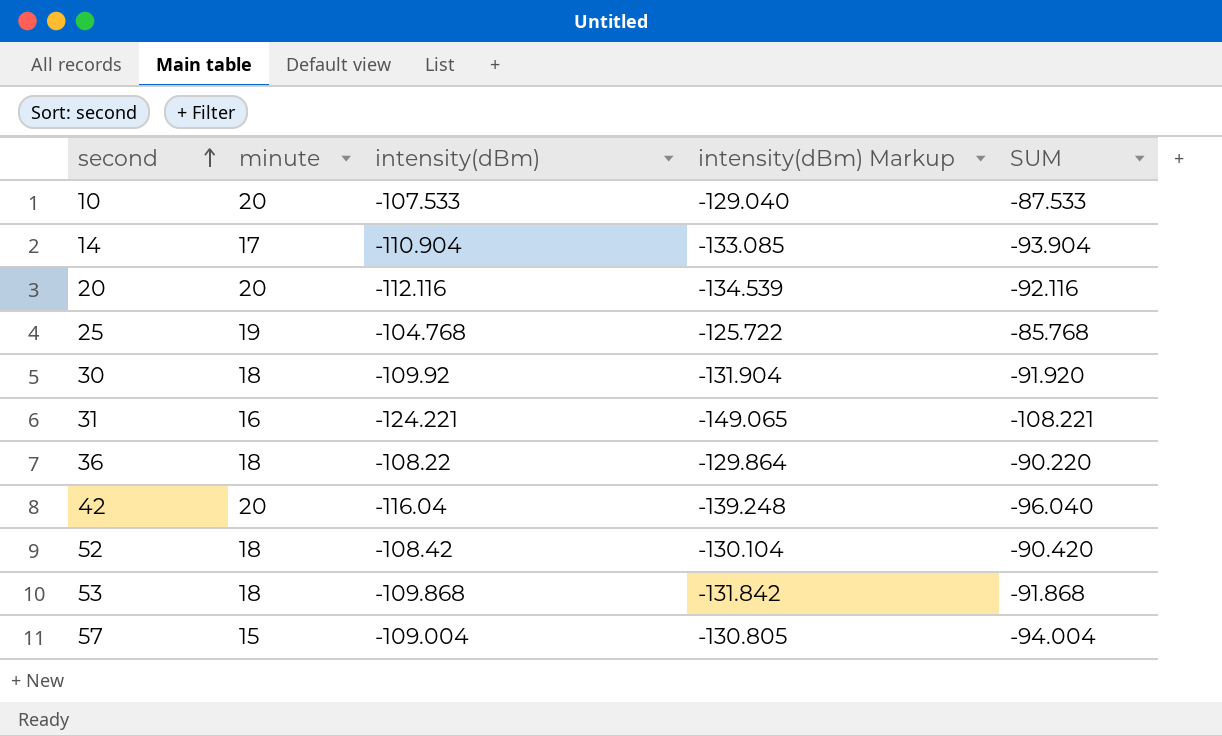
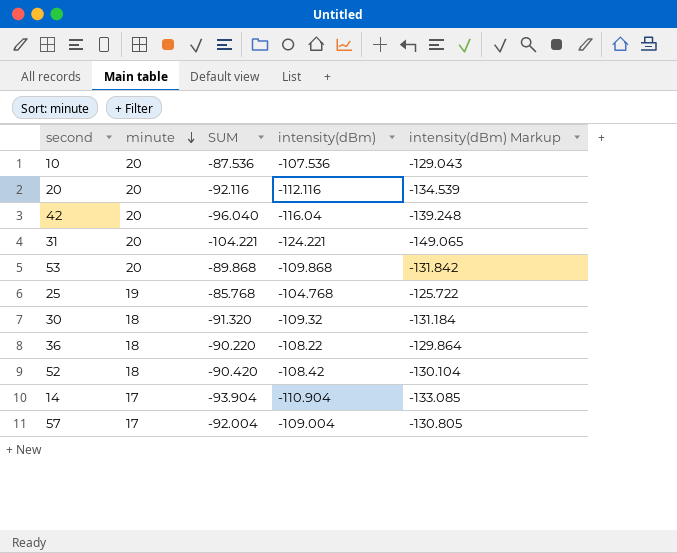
row order: second ascending -> minute descending
column SUM | position: 5 -> 3
10 | SUM: -87.533 -> -87.536
10 | intensity(dBm): -107.533 -> -107.536
10 | intensity(dBm) Markup: -129.040 -> -129.043
31 | minute: 16 -> 20
31 | SUM: -108.221 -> -104.221
53 | minute: 18 -> 20
53 | SUM: -91.868 -> -89.868
30 | SUM: -91.920 -> -91.320
30 | intensity(dBm): -109.92 -> -109.32
30 | intensity(dBm) Markup: -131.904 -> -131.184
57 | minute: 15 -> 17
57 | SUM: -94.004 -> -92.004

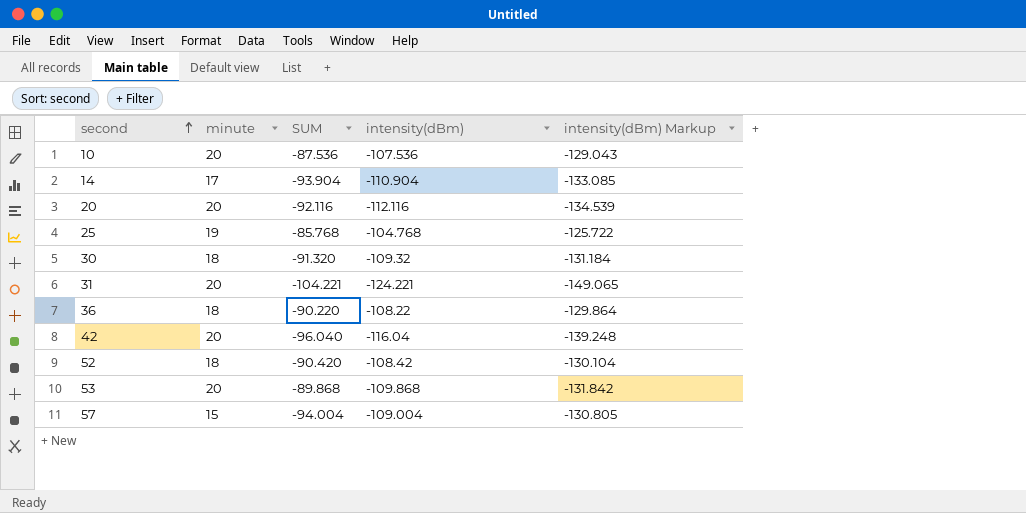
row order: minute descending -> second ascending
57 | minute: 17 -> 15
57 | SUM: -92.004 -> -94.004

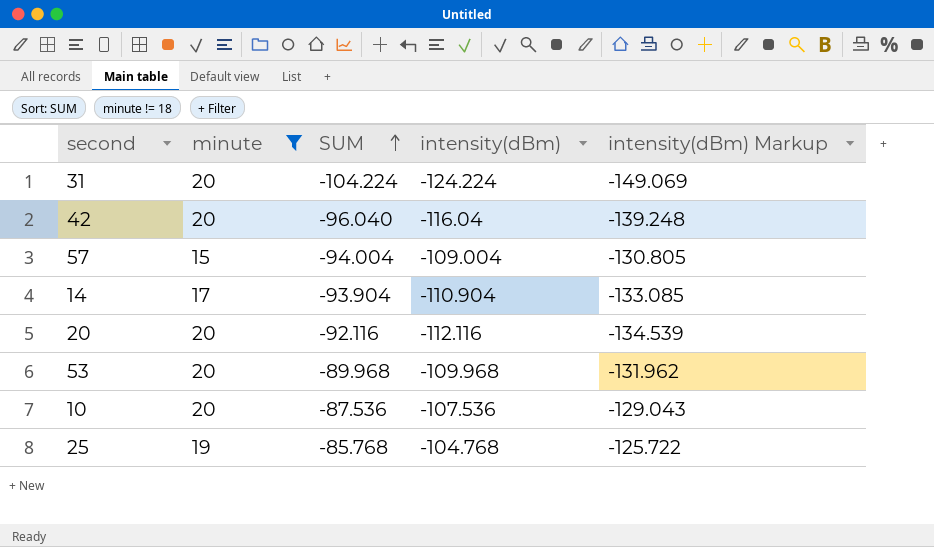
filter: none -> minute != 18
row order: second ascending -> SUM ascending
31 | SUM: -104.221 -> -104.224
31 | intensity(dBm): -124.221 -> -124.224
31 | intensity(dBm) Markup: -149.065 -> -149.069
53 | SUM: -89.868 -> -89.968
53 | intensity(dBm): -109.868 -> -109.968
53 | intensity(dBm) Markup: -131.842 -> -131.962

